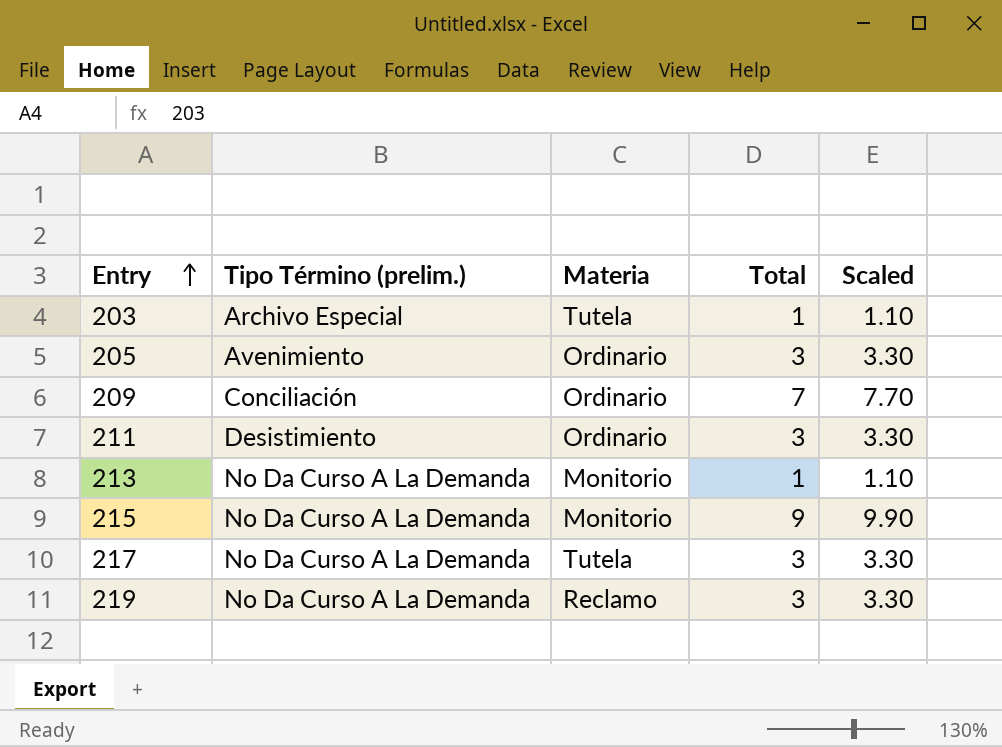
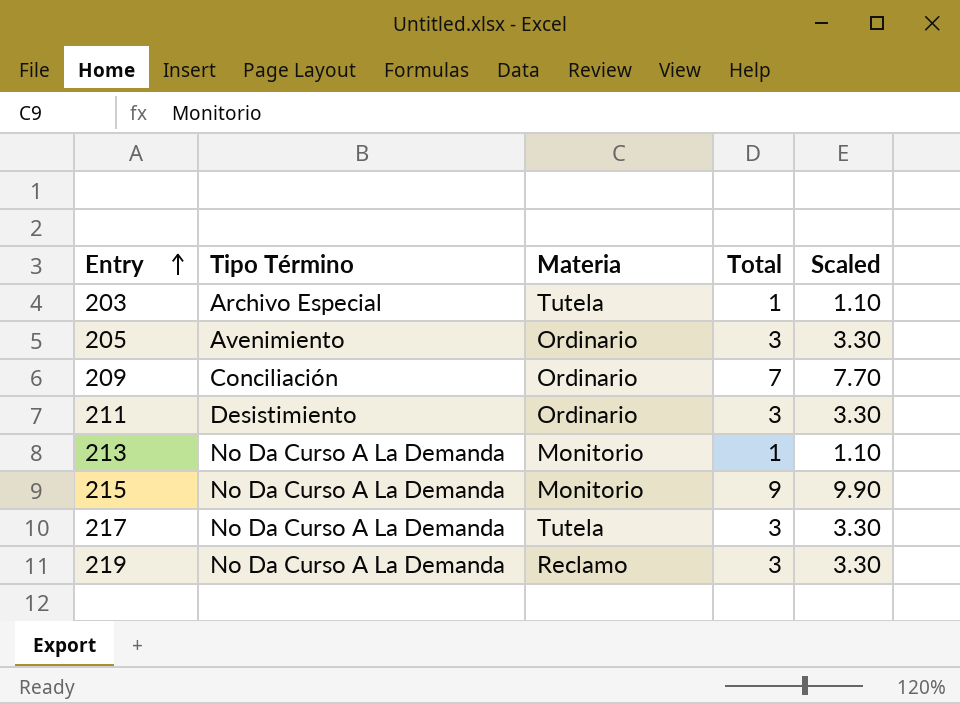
column name: Tipo Término (prelim.) -> Tipo Término

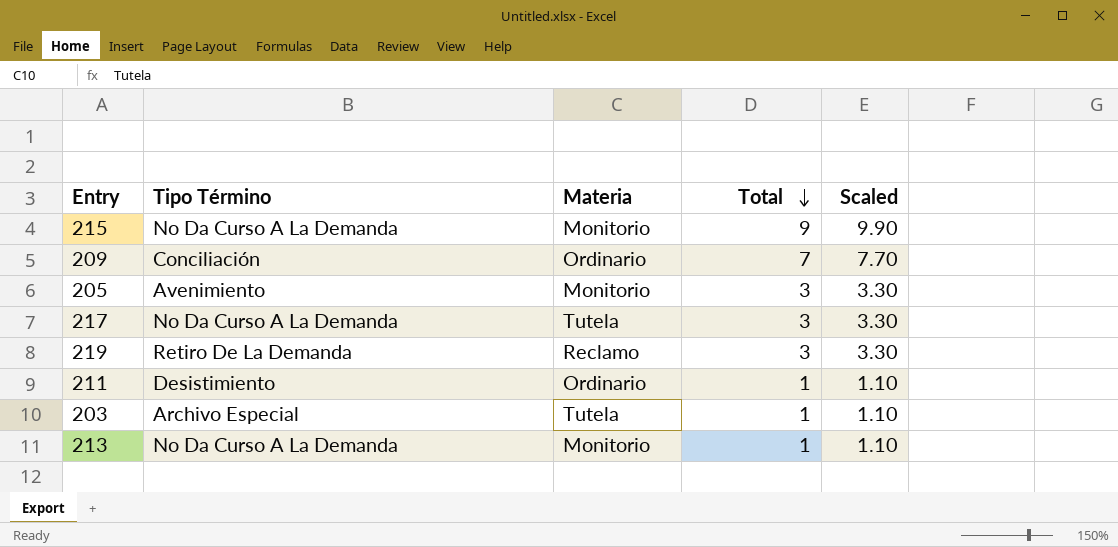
row order: Entry ascending -> Total descending
205 | Materia: Ordinario -> Monitorio
219 | Tipo Término: No Da Curso A La Demanda -> Retiro De La Demanda
211 | Total: 3 -> 1
211 | Scaled: 3.30 -> 1.10

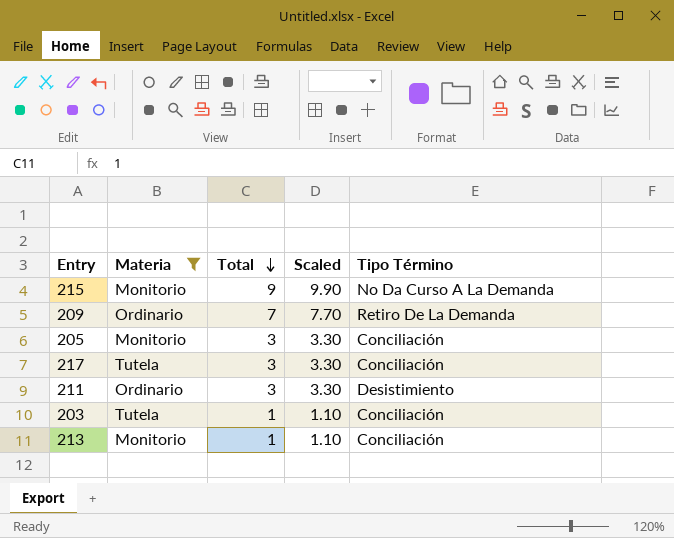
filter: none -> Materia != Reclamo
column Tipo Término | position: 2 -> 5
209 | Tipo Término: Conciliación -> Retiro De La Demanda
205 | Tipo Término: Avenimiento -> Conciliación
217 | Tipo Término: No Da Curso A La Demanda -> Conciliación
211 | Total: 1 -> 3
211 | Scaled: 1.10 -> 3.30
203 | Tipo Término: Archivo Especial -> Conciliación
213 | Tipo Término: No Da Curso A La Demanda -> Conciliación

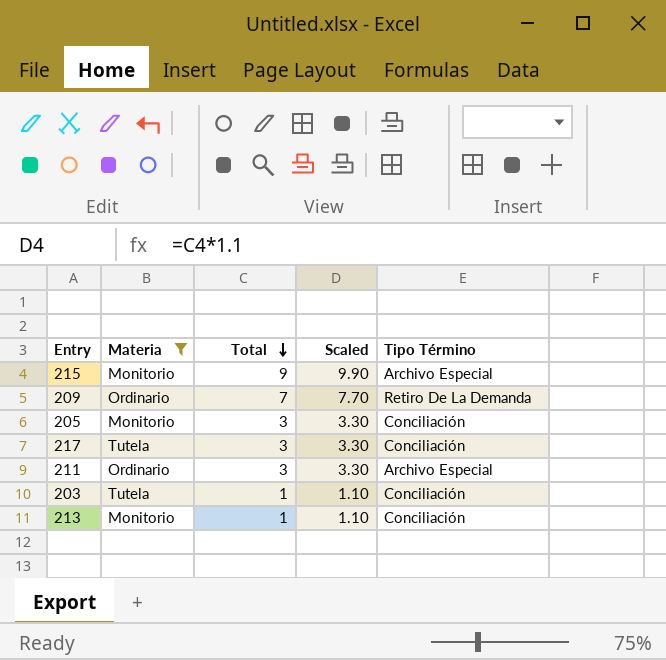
215 | Tipo Término: No Da Curso A La Demanda -> Archivo Especial
211 | Tipo Término: Desistimiento -> Archivo Especial

